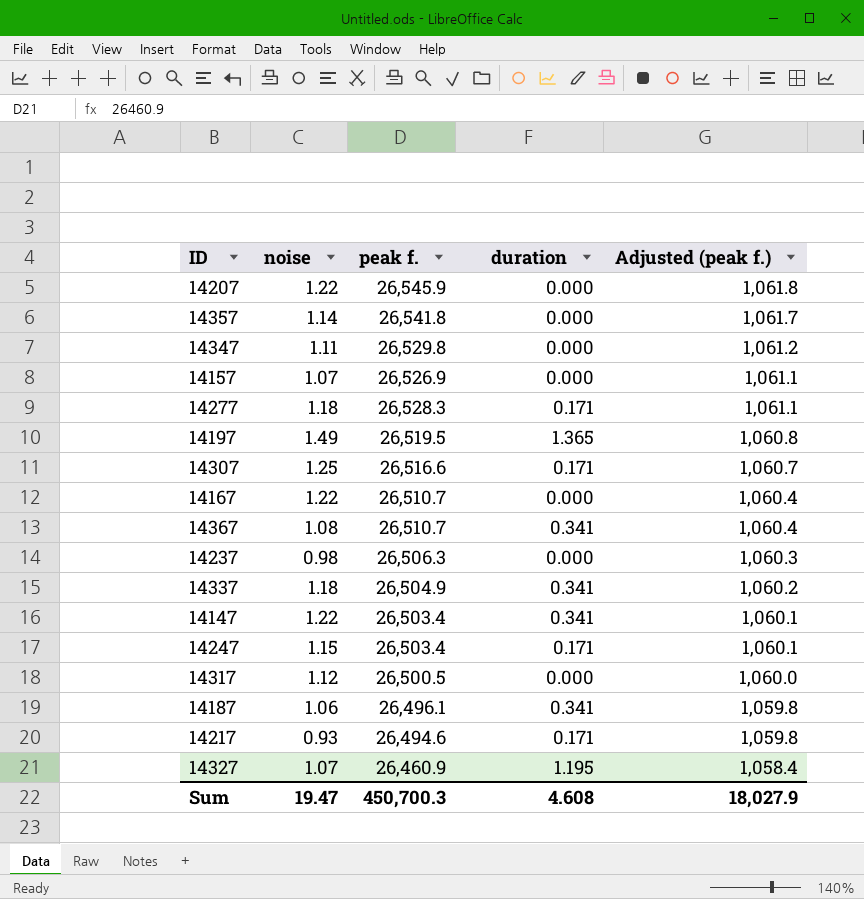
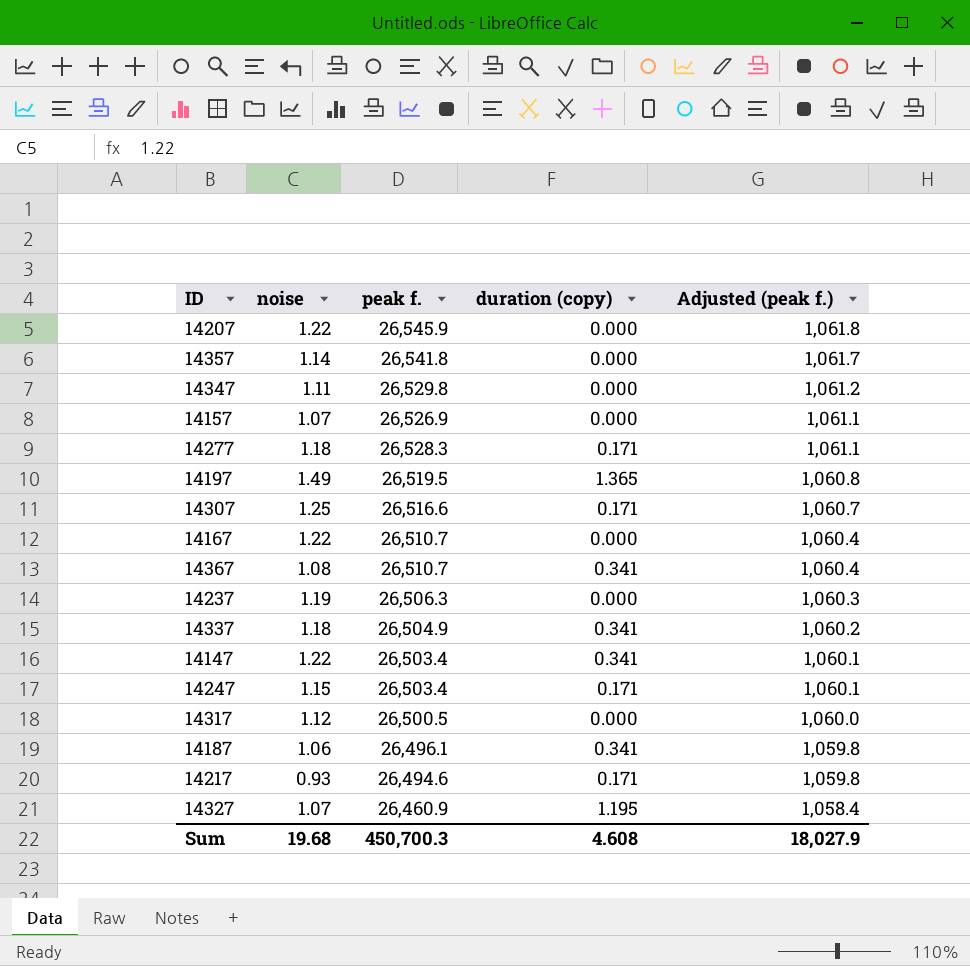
column name: duration -> duration (copy)
14237 | noise: 0.98 -> 1.19
Sum | noise: 19.47 -> 19.68

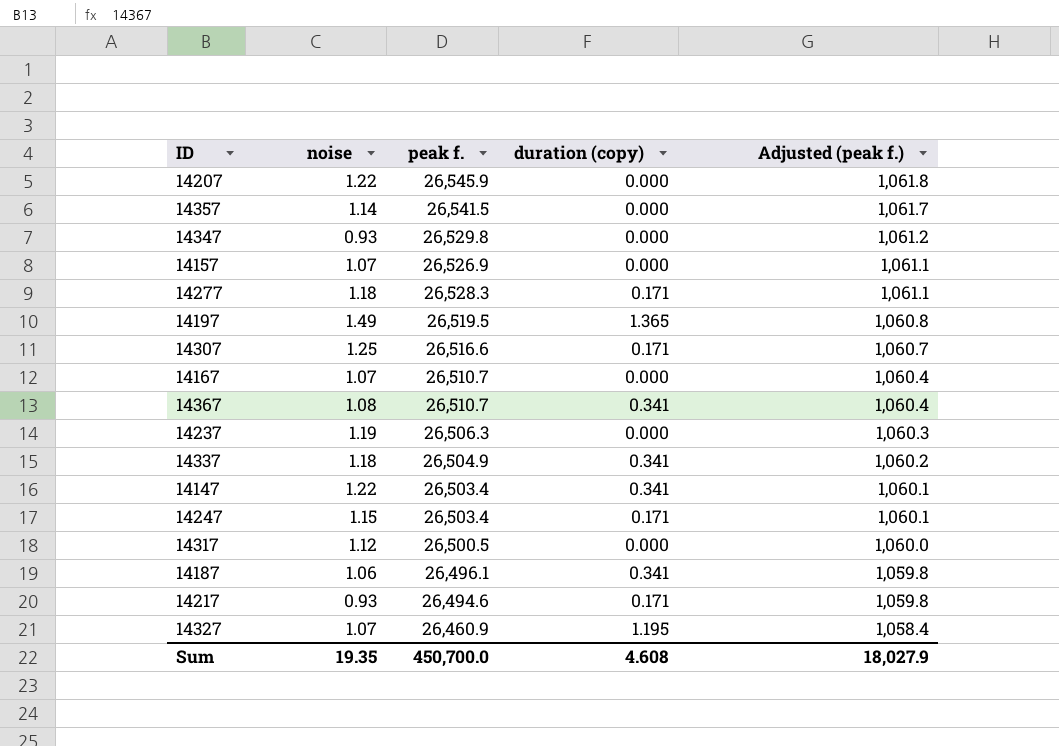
14357 | peak f.: 26,541.8 -> 26,541.5
14347 | noise: 1.11 -> 0.93
14167 | noise: 1.22 -> 1.07
Sum | noise: 19.68 -> 19.35
Sum | peak f.: 450,700.3 -> 450,700.0

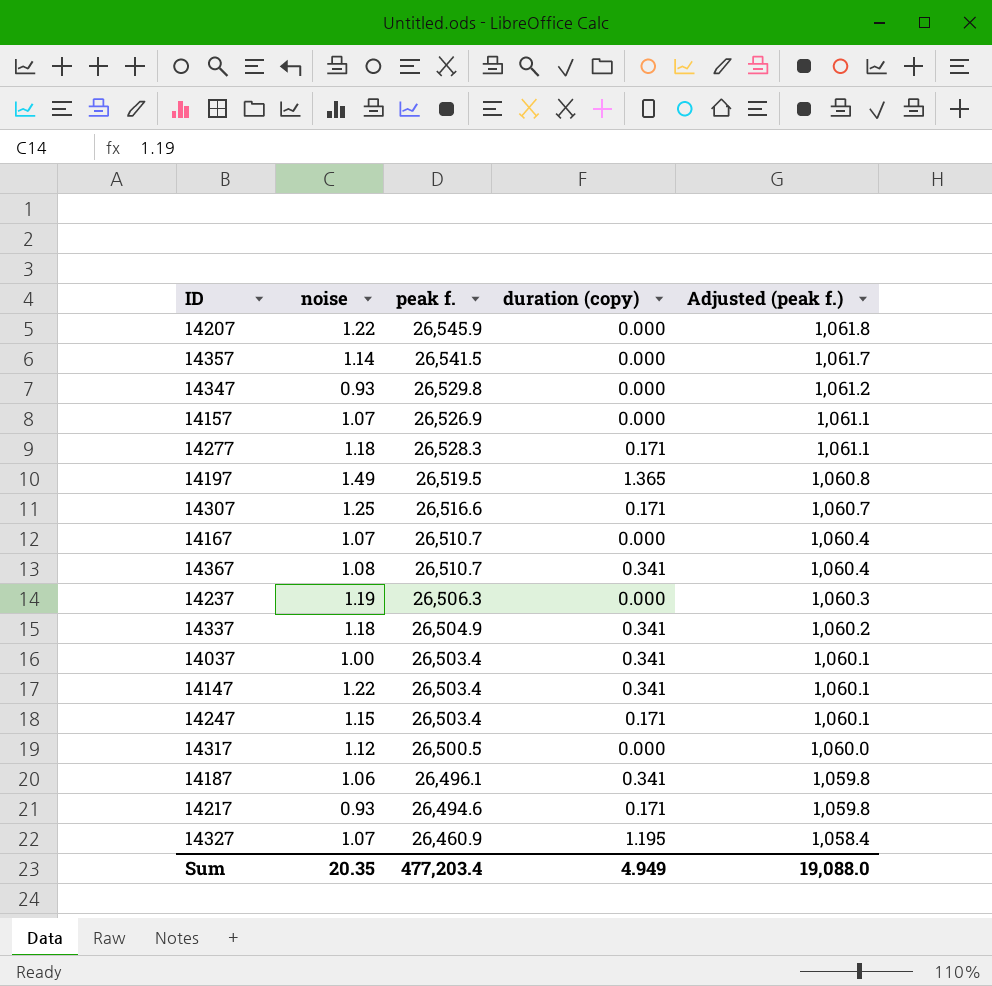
row 14037: none -> 1.00 | 26,503.4 | 0.341 | 1,060.1
Sum | noise: 19.35 -> 20.35
Sum | peak f.: 450,700.0 -> 477,203.4
Sum | duration (copy): 4.608 -> 4.949
Sum | Adjusted (peak f.): 18,027.9 -> 19,088.0

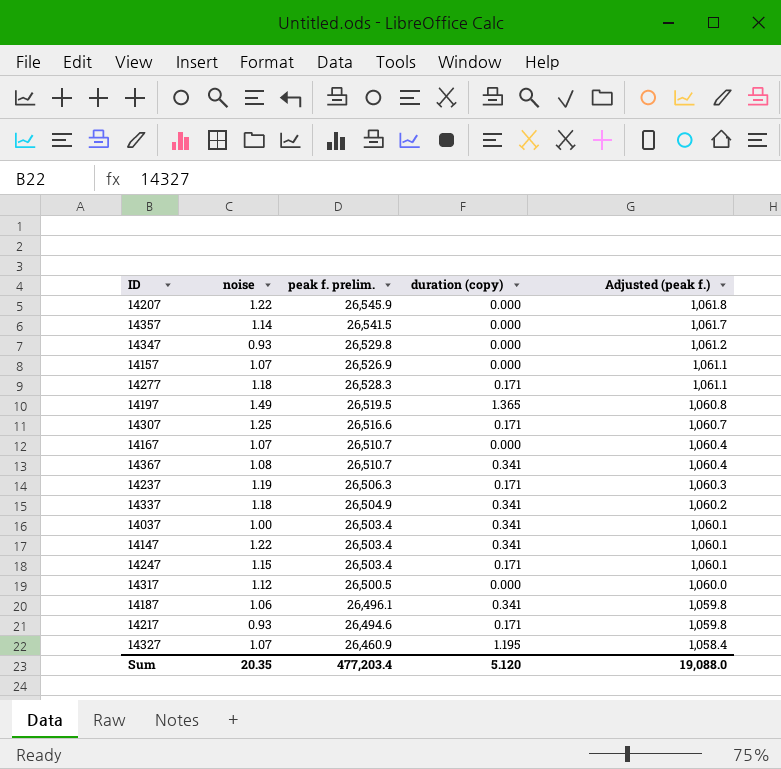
column name: peak f. -> peak f. prelim.
14237 | duration (copy): 0.000 -> 0.171
Sum | duration (copy): 4.949 -> 5.120

